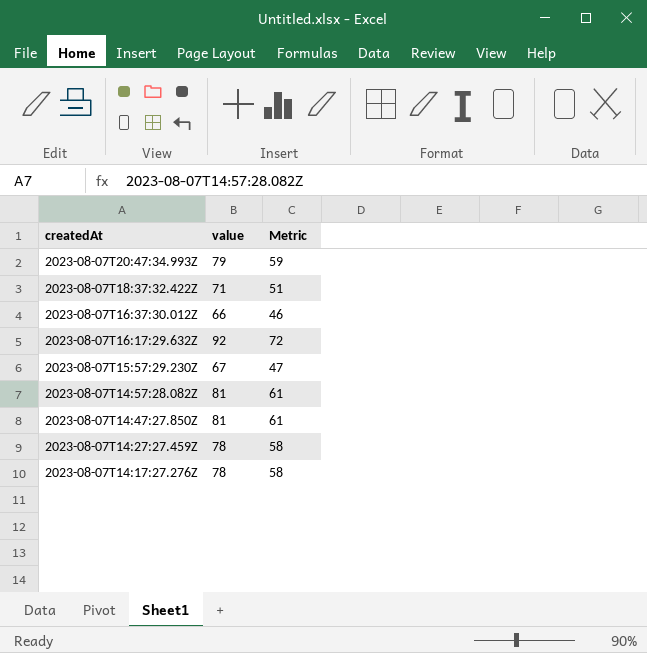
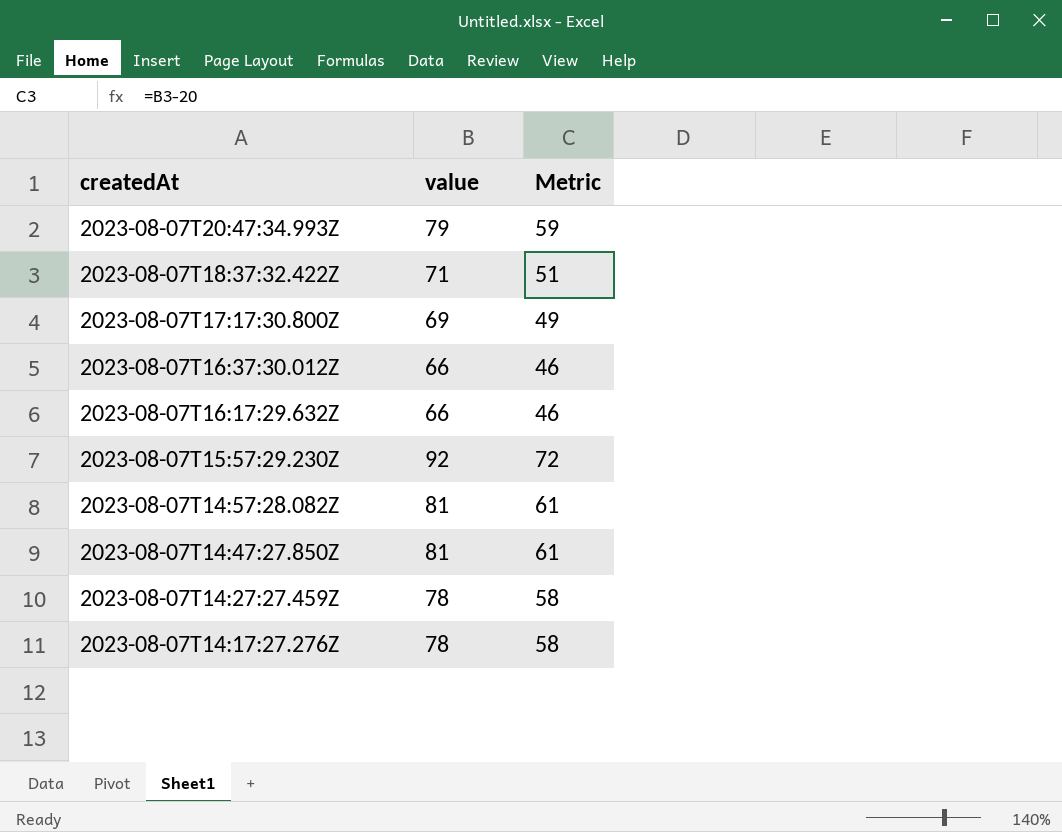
row 2023-08-07T17:17:30.800Z: none -> 69 | 49
2023-08-07T16:17:29.632Z | value: 92 -> 66
2023-08-07T16:17:29.632Z | Metric: 72 -> 46
2023-08-07T15:57:29.230Z | value: 67 -> 92
2023-08-07T15:57:29.230Z | Metric: 47 -> 72

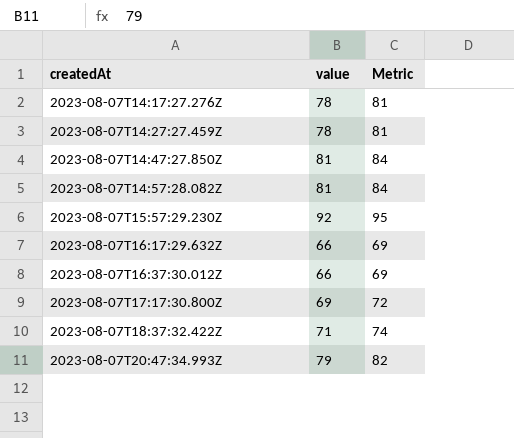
row order: createdAt descending -> createdAt ascending
column Metric | formula: [value] - 20 -> [value] + 3

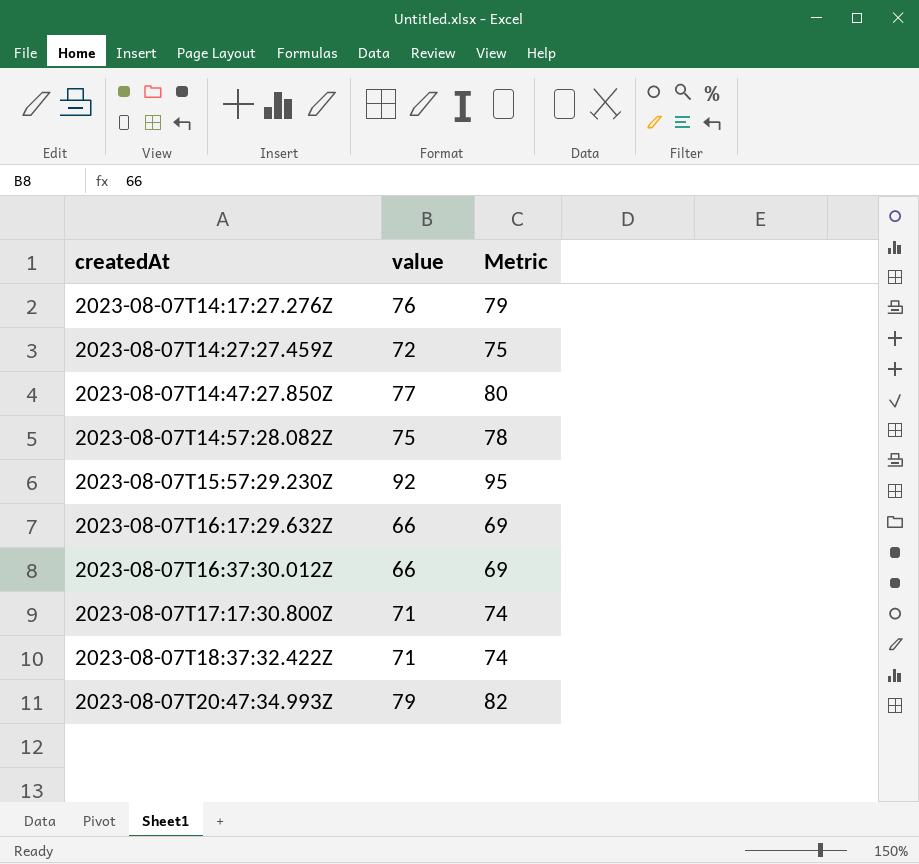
2023-08-07T14:17:27.276Z | value: 78 -> 76
2023-08-07T14:17:27.276Z | Metric: 81 -> 79
2023-08-07T14:27:27.459Z | value: 78 -> 72
2023-08-07T14:27:27.459Z | Metric: 81 -> 75
2023-08-07T14:47:27.850Z | value: 81 -> 77
2023-08-07T14:47:27.850Z | Metric: 84 -> 80
2023-08-07T14:57:28.082Z | value: 81 -> 75
2023-08-07T14:57:28.082Z | Metric: 84 -> 78
2023-08-07T17:17:30.800Z | value: 69 -> 71
2023-08-07T17:17:30.800Z | Metric: 72 -> 74

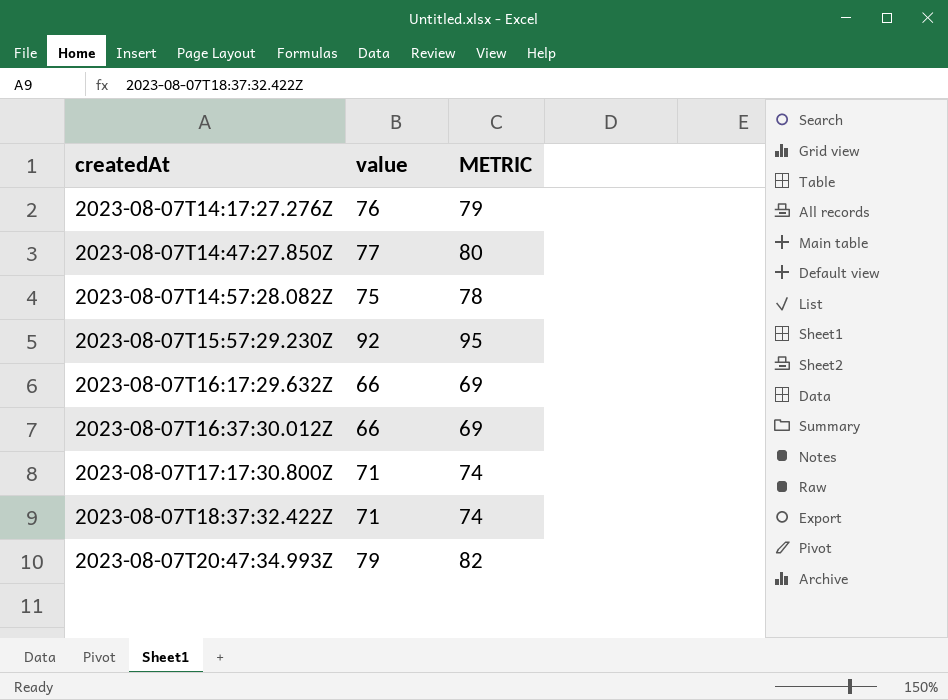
column name: Metric -> METRIC
row 2023-08-07T14:27:27.459Z: 72 | 75 -> none

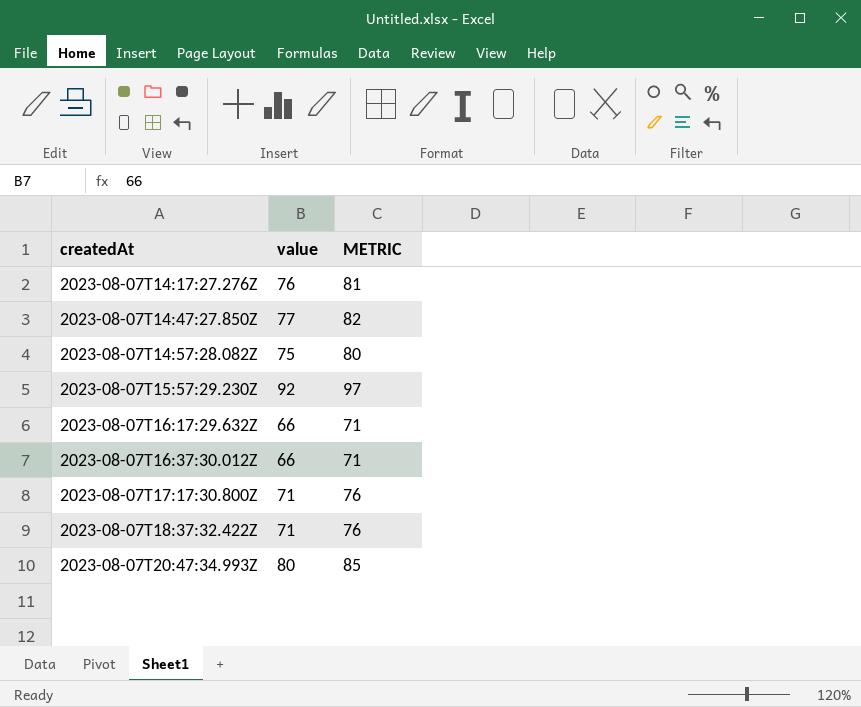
column METRIC | formula: [value] + 3 -> [value] + 5
2023-08-07T20:47:34.993Z | value: 79 -> 80

